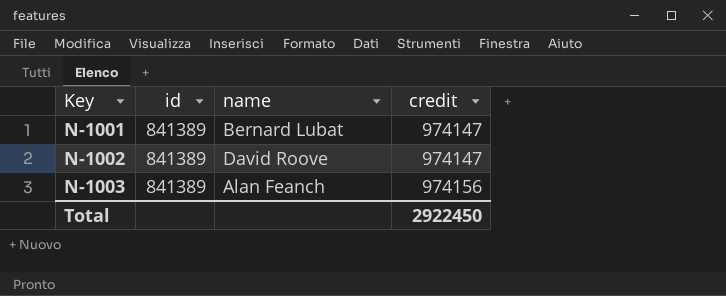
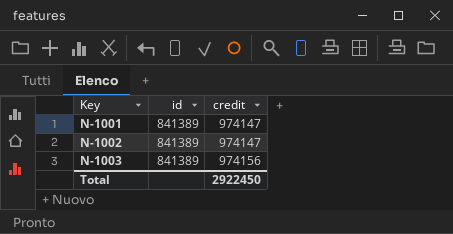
column name | position: 3 -> none

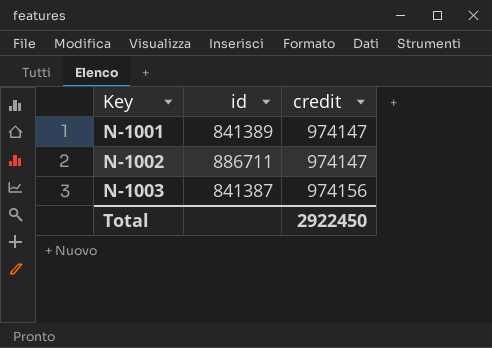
N-1002 | id: 841389 -> 886711
N-1003 | id: 841389 -> 841387

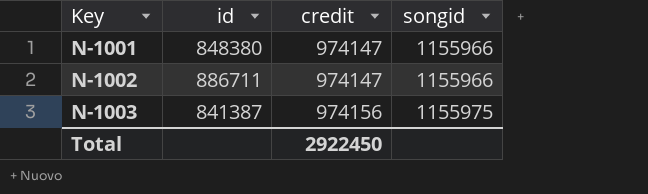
column songid | position: none -> 4
N-1001 | id: 841389 -> 848380

